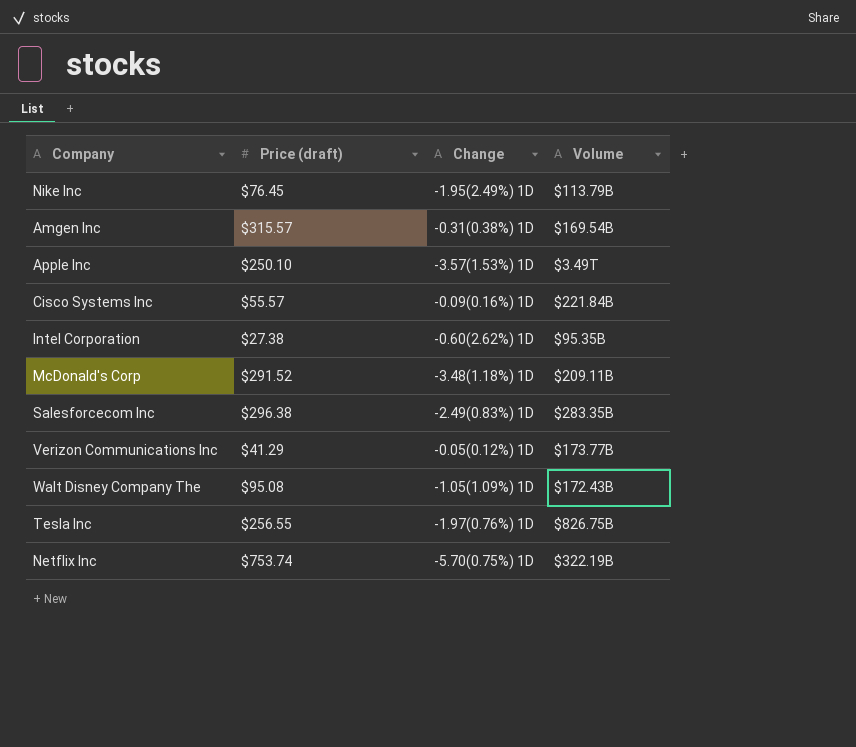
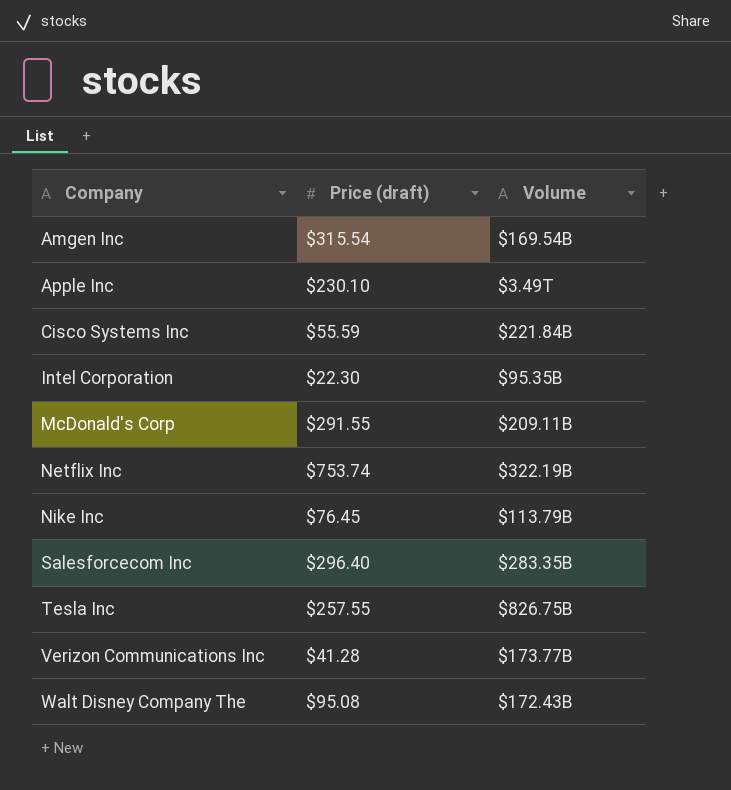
row order: none -> Company ascending
column Change | position: 3 -> none
Amgen Inc | Price (draft): $315.57 -> $315.54
Apple Inc | Price (draft): $250.10 -> $230.10
Cisco Systems Inc | Price (draft): $55.57 -> $55.59
Intel Corporation | Price (draft): $27.38 -> $22.30
McDonald's Corp | Price (draft): $291.52 -> $291.55
Salesforcecom Inc | Price (draft): $296.38 -> $296.40
Tesla Inc | Price (draft): $256.55 -> $257.55
Verizon Communications Inc | Price (draft): $41.29 -> $41.28

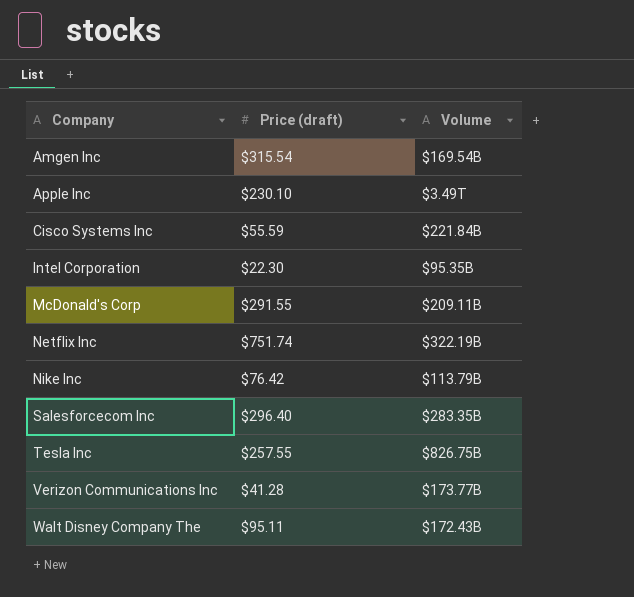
Netflix Inc | Price (draft): $753.74 -> $751.74
Nike Inc | Price (draft): $76.45 -> $76.42
Walt Disney Company The | Price (draft): $95.08 -> $95.11

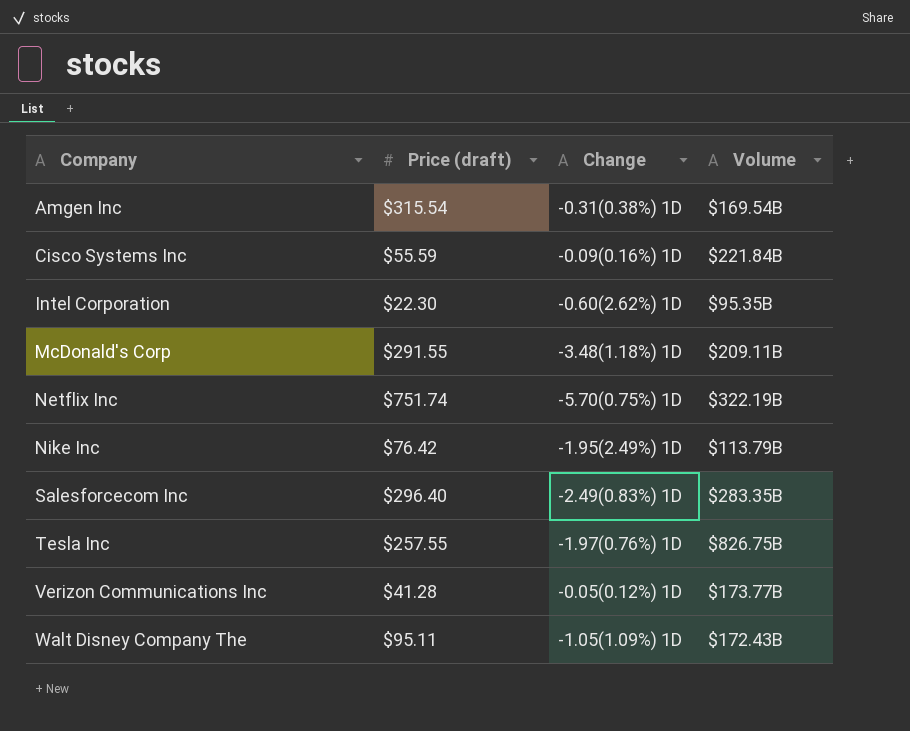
column Change | position: none -> 3
row Apple Inc: $230.10 | $3.49T -> none

